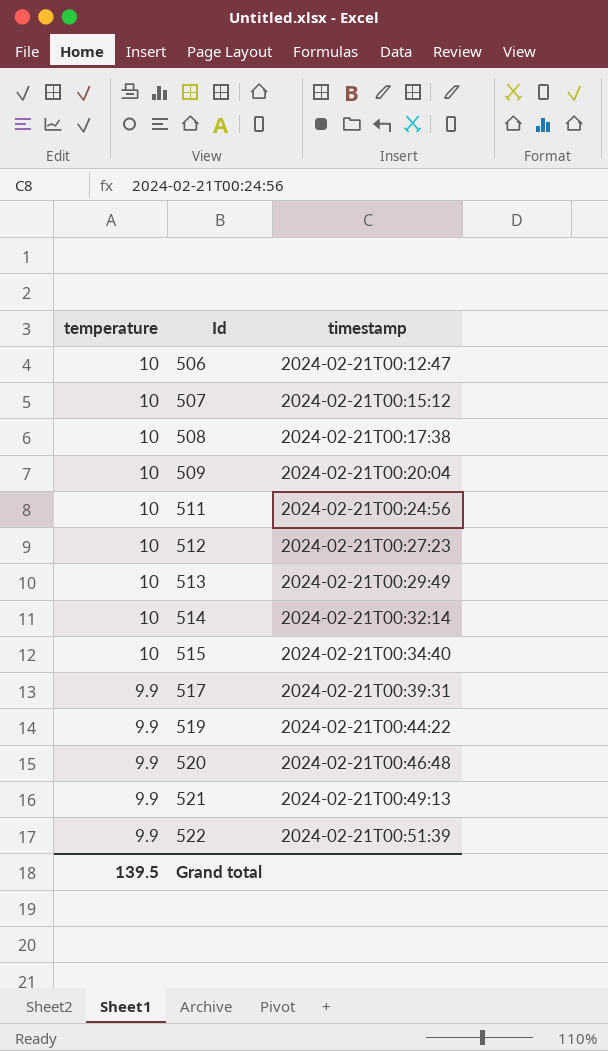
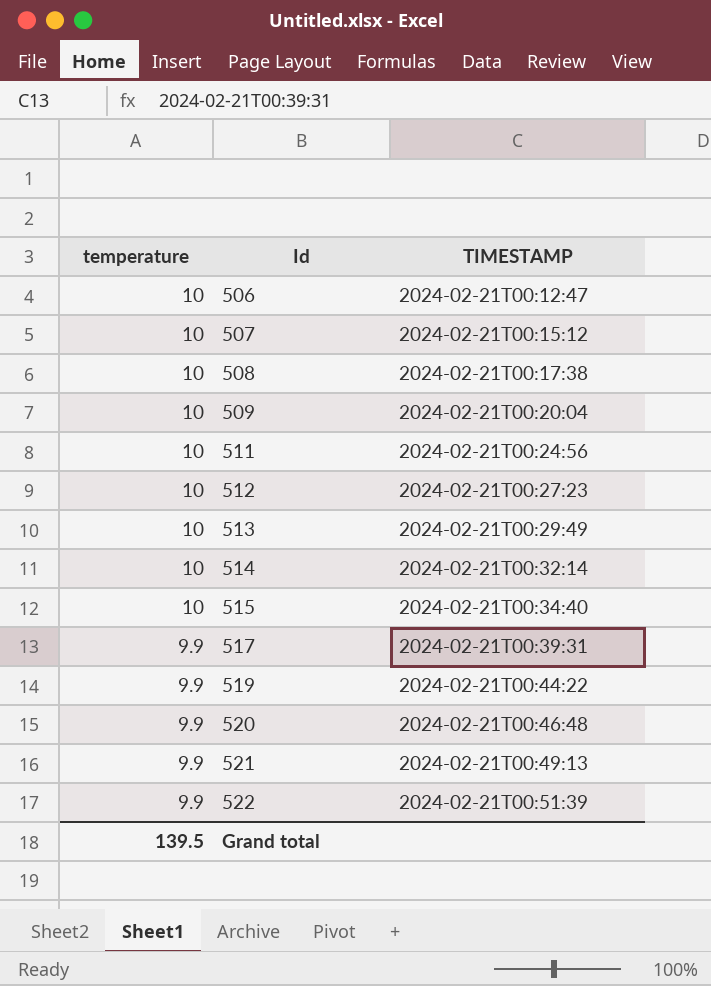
column name: timestamp -> TIMESTAMP

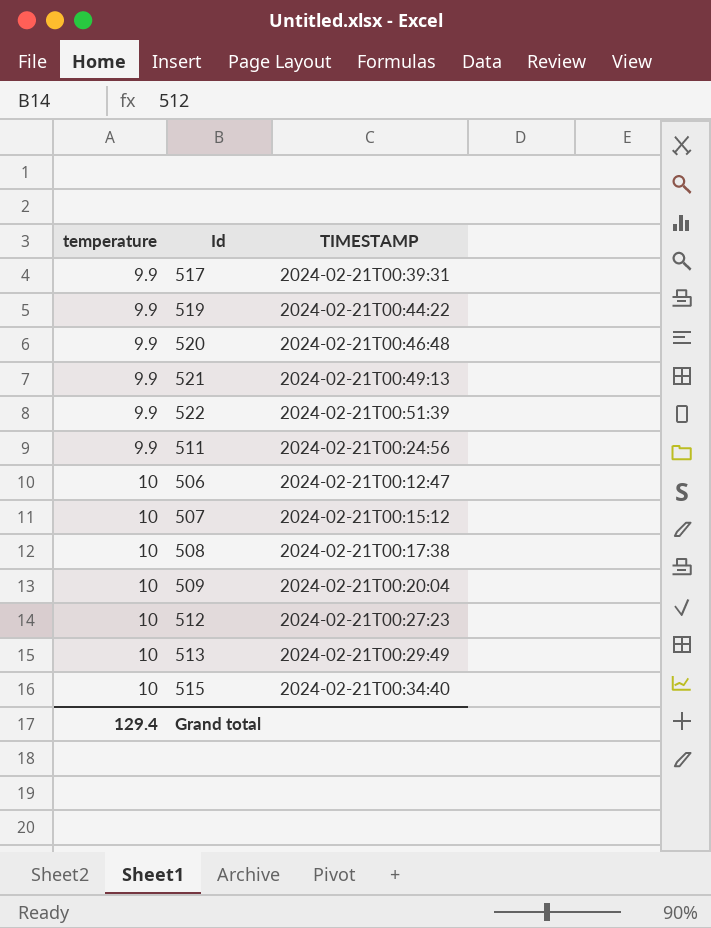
row order: temperature descending -> temperature ascending
row 514: 10 | 2024-02-21T00:32:14 -> none
511 | temperature: 10 -> 9.9
Grand total | temperature: 139.5 -> 129.4

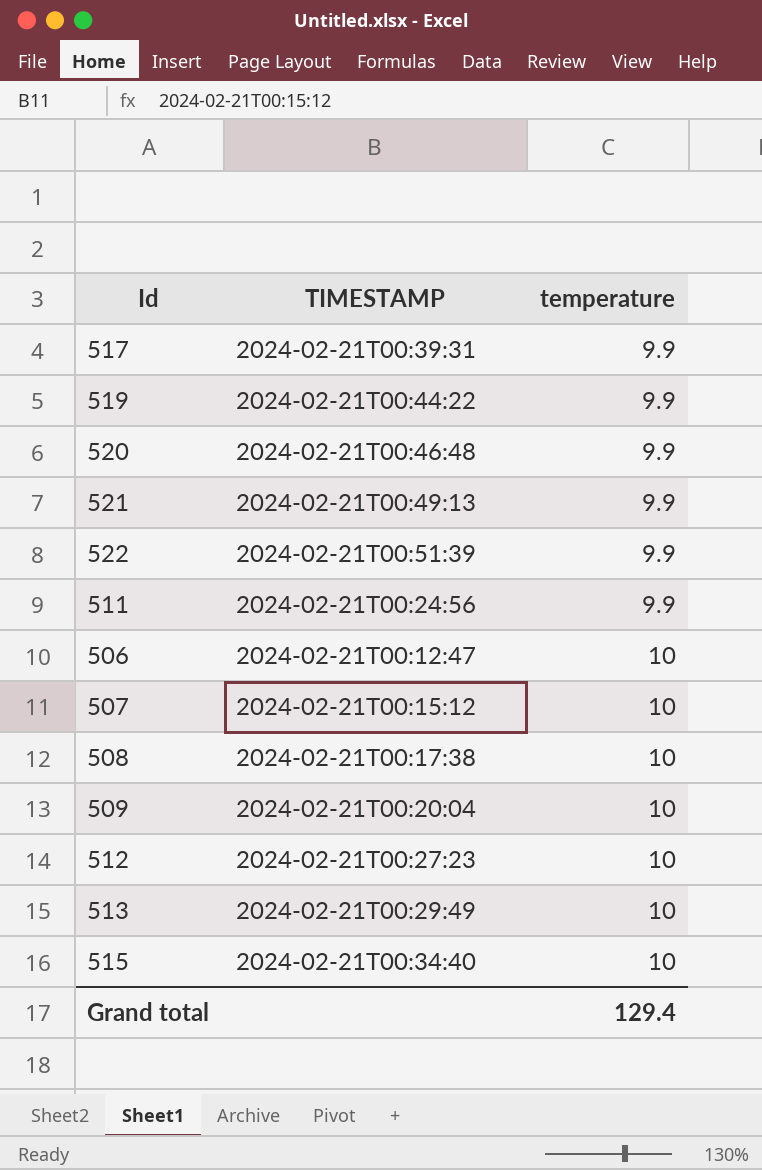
column temperature | position: 1 -> 3

